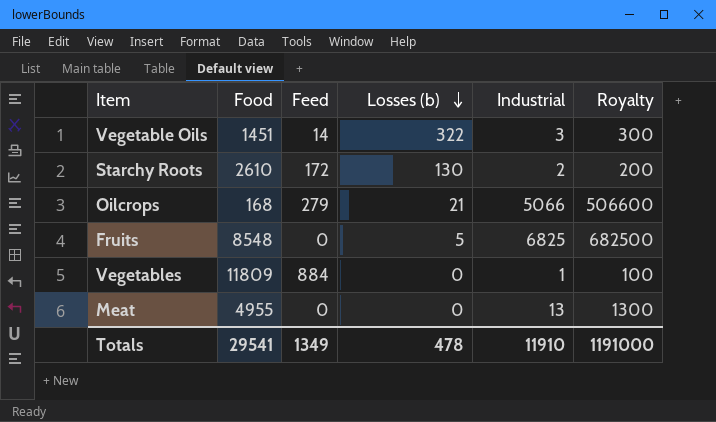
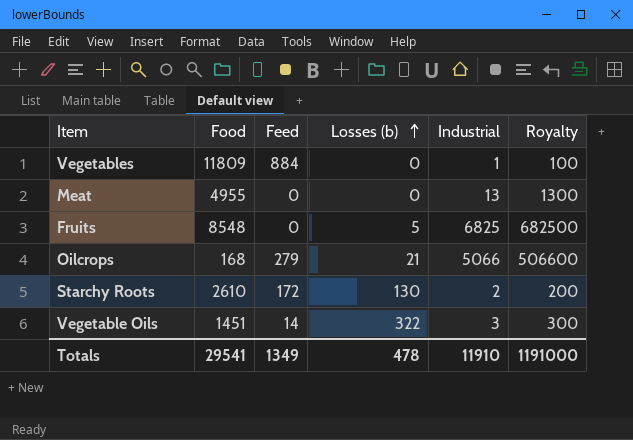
row order: Losses (b) descending -> Losses (b) ascending

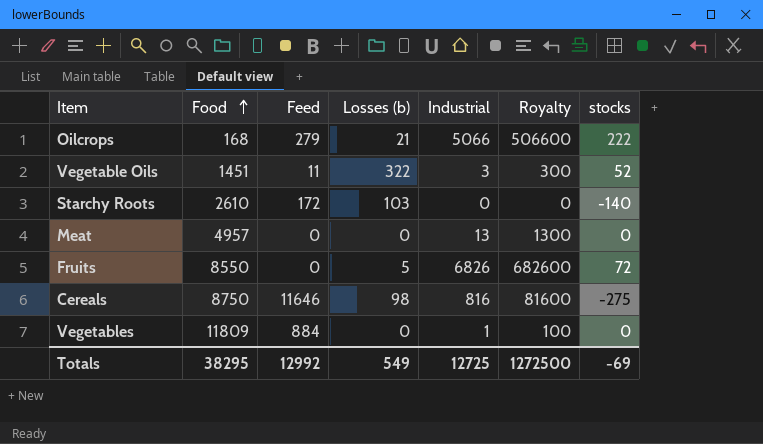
row order: Losses (b) ascending -> Food ascending
column stocks | position: none -> 7
Vegetable Oils | Feed: 14 -> 11
Starchy Roots | Losses (b): 130 -> 103
Starchy Roots | Industrial: 2 -> 0
Starchy Roots | Royalty: 200 -> 0
Meat | Food: 4955 -> 4957
Fruits | Food: 8548 -> 8550
Fruits | Industrial: 6825 -> 6826
Fruits | Royalty: 682500 -> 682600
row Cereals: none -> 8750 | 11646 | 98 | 816 | 81600 | -275
Totals | Food: 29541 -> 38295
Totals | Feed: 1349 -> 12992
Totals | Losses (b): 478 -> 549
Totals | Industrial: 11910 -> 12725
Totals | Royalty: 1191000 -> 1272500

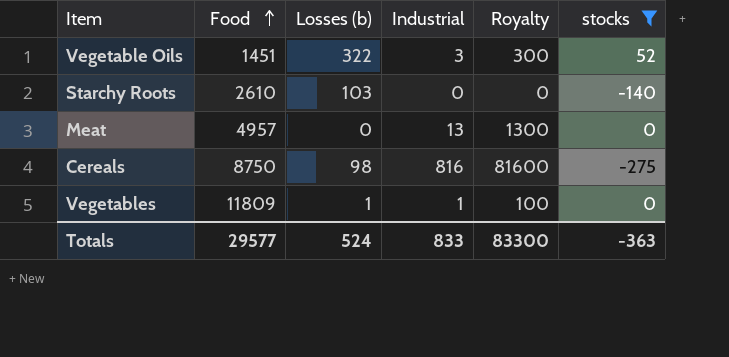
filter: none -> stocks <= 52
column Feed | position: 3 -> none
Vegetables | Losses (b): 0 -> 1
Totals | Food: 38295 -> 29577
Totals | Losses (b): 549 -> 524
Totals | Industrial: 12725 -> 833
Totals | Royalty: 1272500 -> 83300
Totals | stocks: -69 -> -363

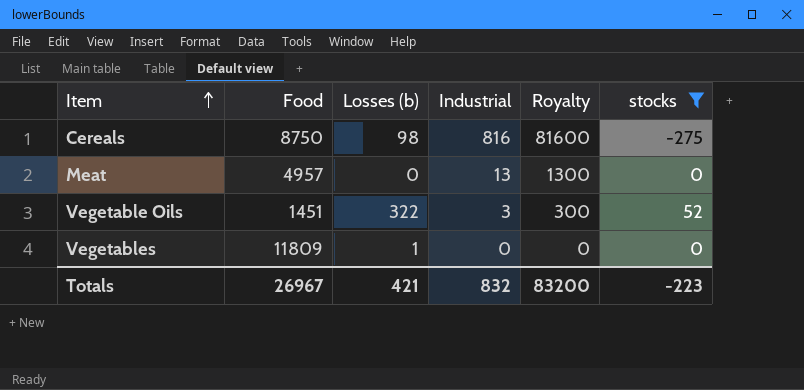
row order: Food ascending -> Item ascending
row Starchy Roots: 2610 | 103 | 0 | 0 | -140 -> none
Vegetables | Industrial: 1 -> 0
Vegetables | Royalty: 100 -> 0
Totals | Food: 29577 -> 26967
Totals | Losses (b): 524 -> 421
Totals | Industrial: 833 -> 832
Totals | Royalty: 83300 -> 83200
Totals | stocks: -363 -> -223

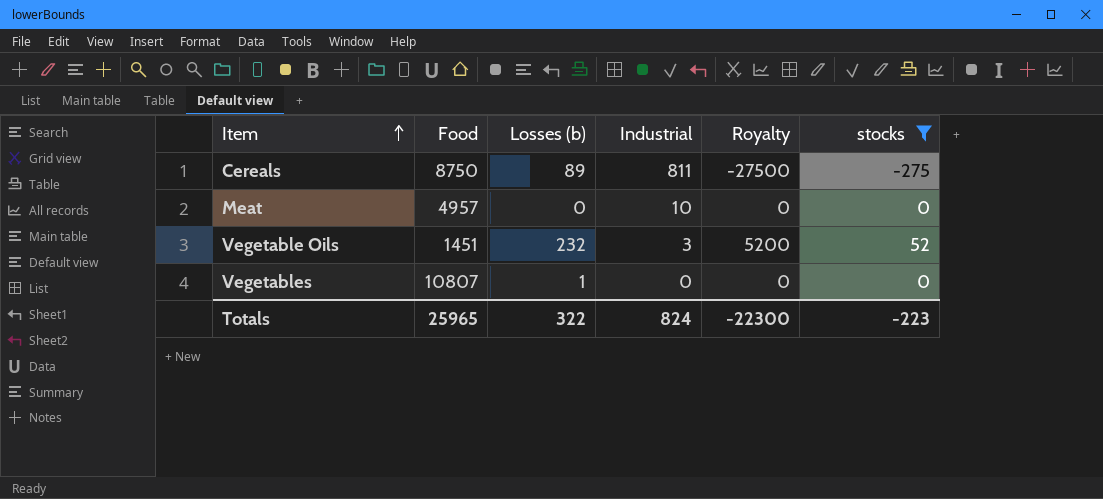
column Royalty | formula: [Industrial] * 100 -> [stocks] * 100
Cereals | Losses (b): 98 -> 89
Cereals | Industrial: 816 -> 811
Meat | Industrial: 13 -> 10
Vegetable Oils | Losses (b): 322 -> 232
Vegetables | Food: 11809 -> 10807
Totals | Food: 26967 -> 25965
Totals | Losses (b): 421 -> 322
Totals | Industrial: 832 -> 824
Totals | Royalty: 83200 -> -22300

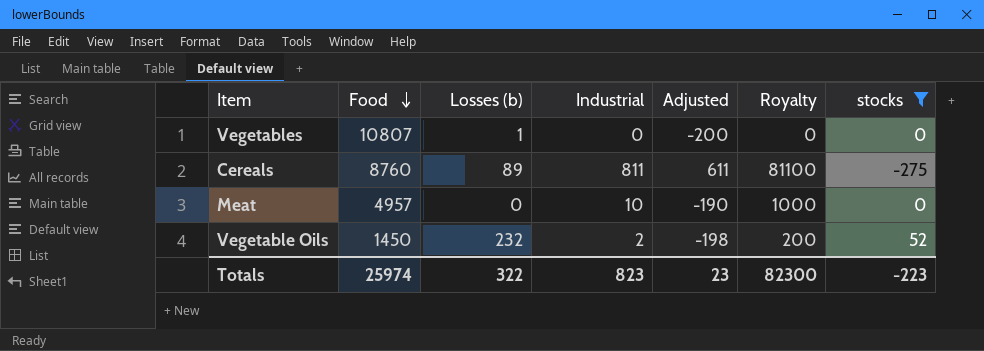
row order: Item ascending -> Food descending
column Adjusted | formula: none -> [Industrial] - 200
column Royalty | formula: [stocks] * 100 -> [Industrial] * 100
Cereals | Food: 8750 -> 8760
Vegetable Oils | Food: 1451 -> 1450
Vegetable Oils | Industrial: 3 -> 2
Totals | Food: 25965 -> 25974
Totals | Industrial: 824 -> 823
Totals | Royalty: -22300 -> 82300

